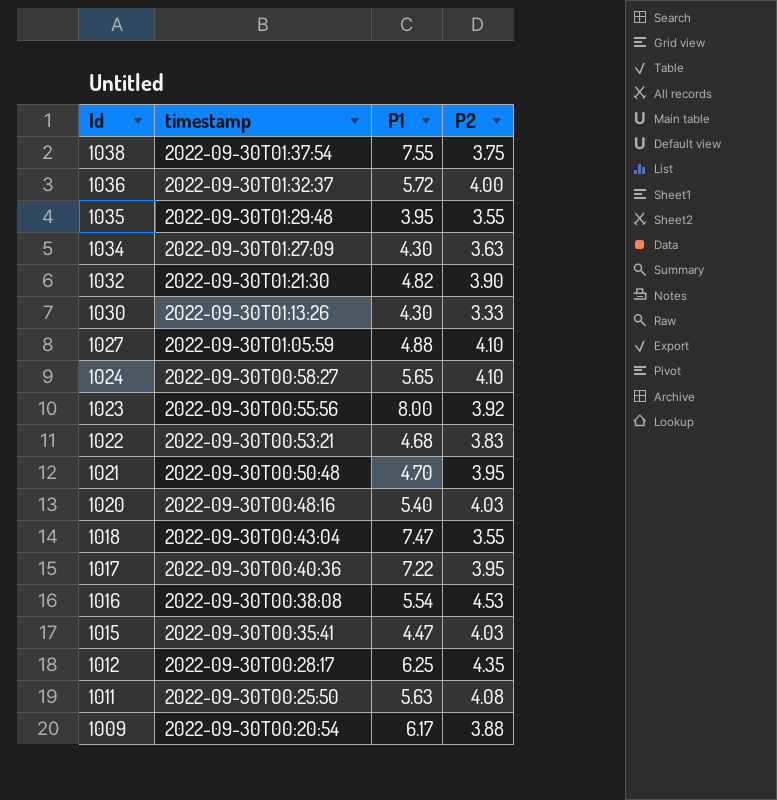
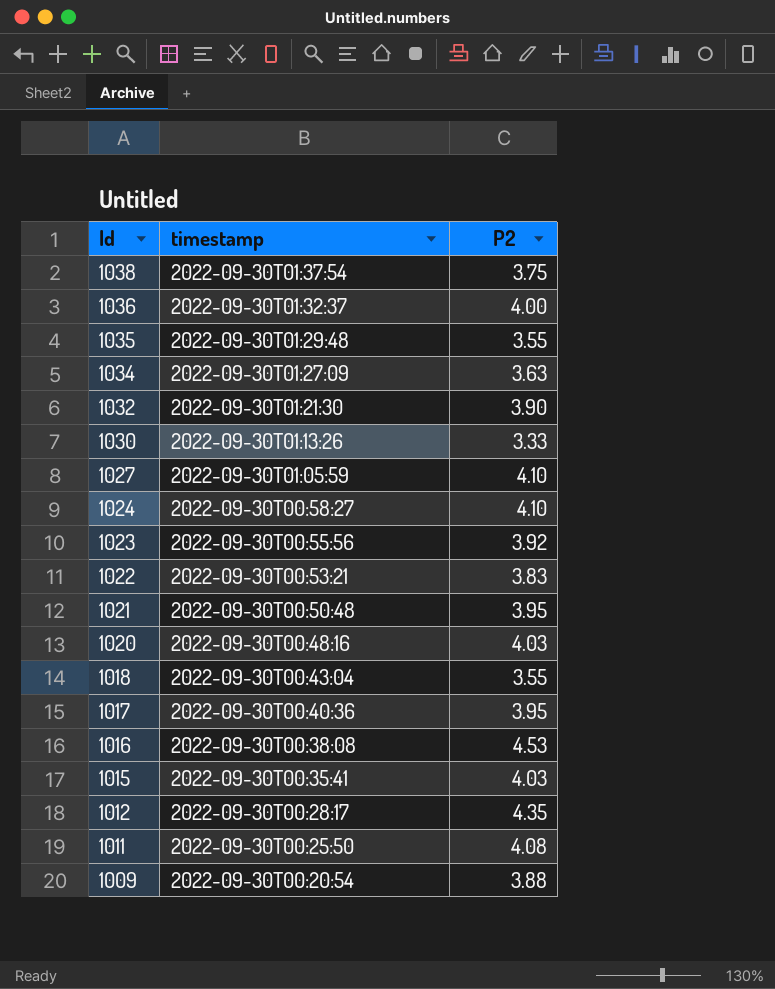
column P1 | position: 3 -> none

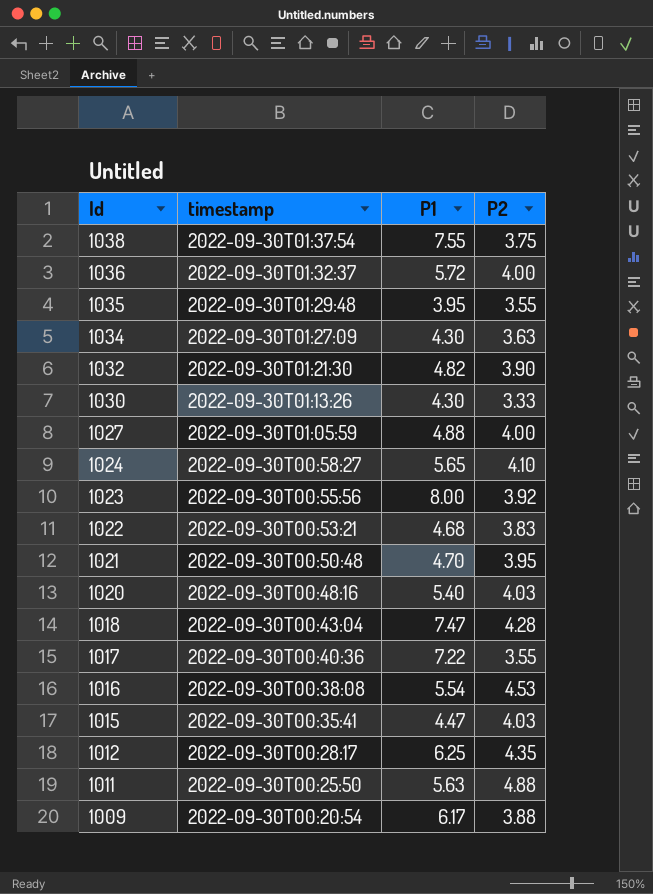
column P1 | position: none -> 3
1027 | P2: 4.10 -> 4.00
1018 | P2: 3.55 -> 4.28
1017 | P2: 3.95 -> 3.55
1011 | P2: 4.08 -> 4.88

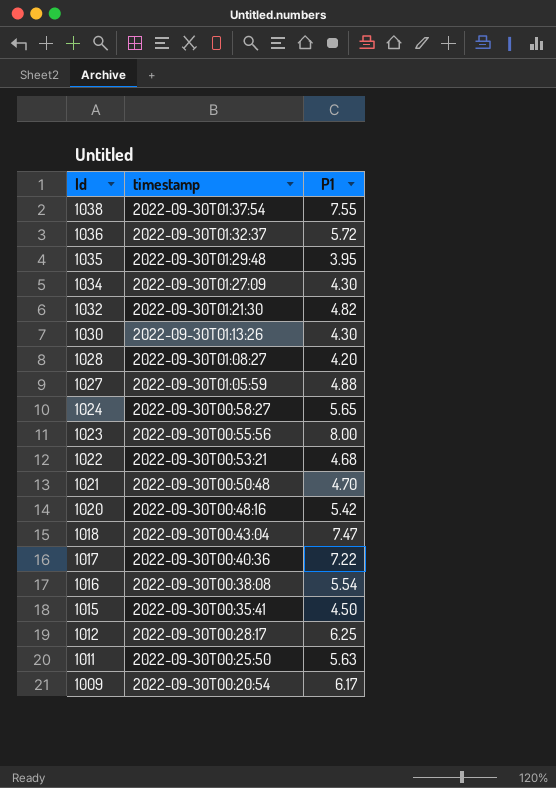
column P2 | position: 4 -> none
row 1028: none -> 2022-09-30T01:08:27 | 4.20
1020 | P1: 5.40 -> 5.42
1015 | P1: 4.47 -> 4.50

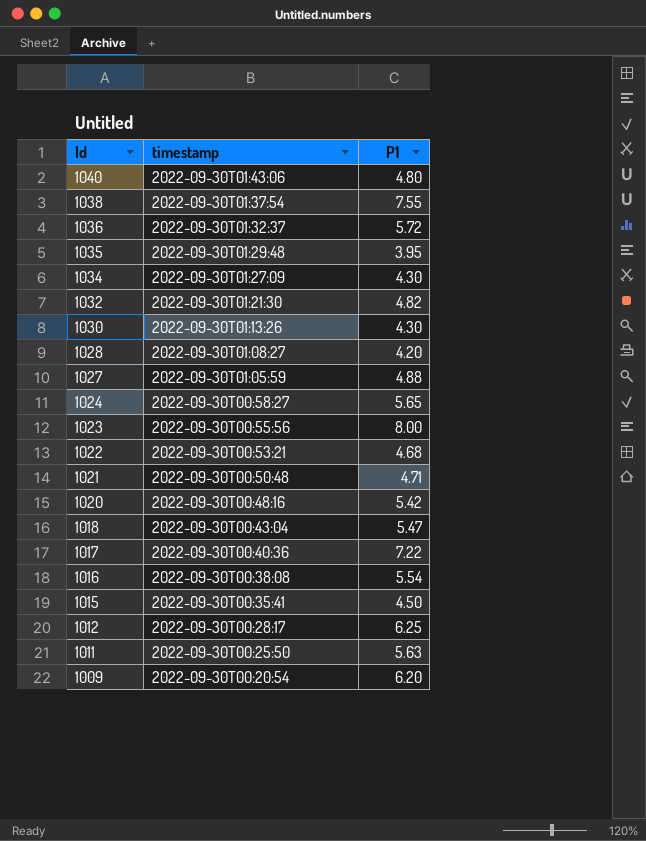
row 1040: none -> 2022-09-30T01:43:06 | 4.80
1021 | P1: 4.70 -> 4.71
1018 | P1: 7.47 -> 5.47
1009 | P1: 6.17 -> 6.20

